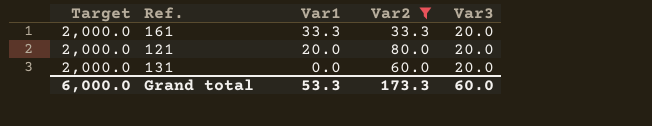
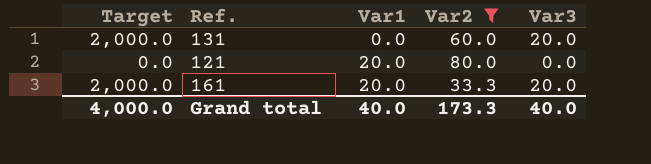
row order: Var1 descending -> Var1 ascending
121 | Target: 2,000.0 -> 0.0
121 | Var3: 20.0 -> 0.0
161 | Var1: 33.3 -> 20.0
Grand total | Target: 6,000.0 -> 4,000.0
Grand total | Var1: 53.3 -> 40.0
Grand total | Var3: 60.0 -> 40.0

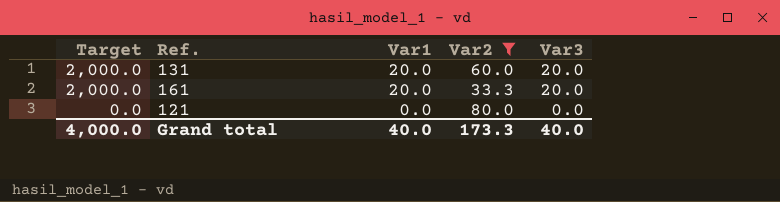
row order: Var1 ascending -> Target descending
131 | Var1: 0.0 -> 20.0
121 | Var1: 20.0 -> 0.0

